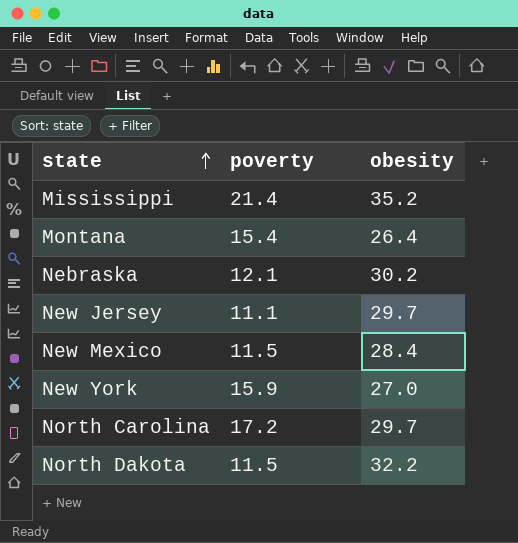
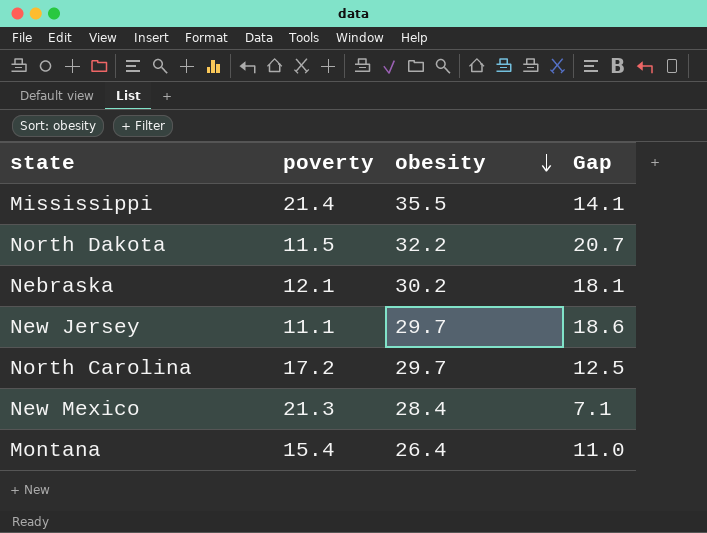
row order: state ascending -> obesity descending
column Gap | formula: none -> [obesity] - [poverty]
row New York: 15.9 | 27.0 -> none
Mississippi | obesity: 35.2 -> 35.5
New Mexico | poverty: 11.5 -> 21.3

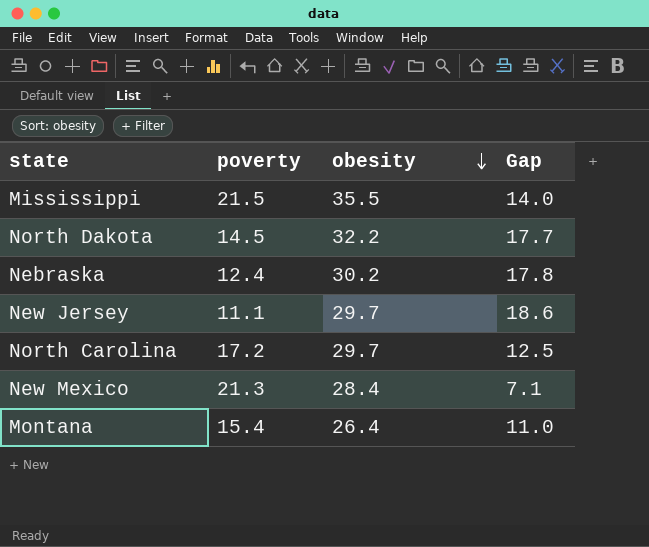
Mississippi | poverty: 21.4 -> 21.5
Mississippi | Gap: 14.1 -> 14.0
North Dakota | poverty: 11.5 -> 14.5
North Dakota | Gap: 20.7 -> 17.7
Nebraska | poverty: 12.1 -> 12.4
Nebraska | Gap: 18.1 -> 17.8

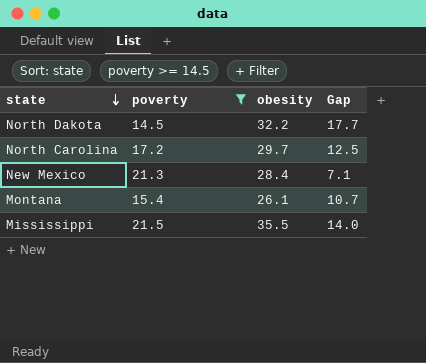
filter: none -> poverty >= 14.5
row order: obesity descending -> state descending
Montana | obesity: 26.4 -> 26.1
Montana | Gap: 11.0 -> 10.7

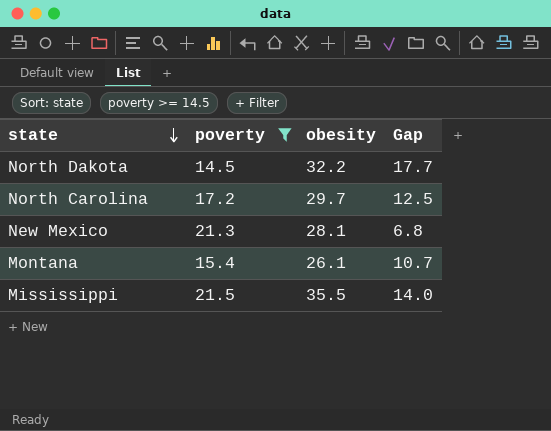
New Mexico | obesity: 28.4 -> 28.1
New Mexico | Gap: 7.1 -> 6.8

